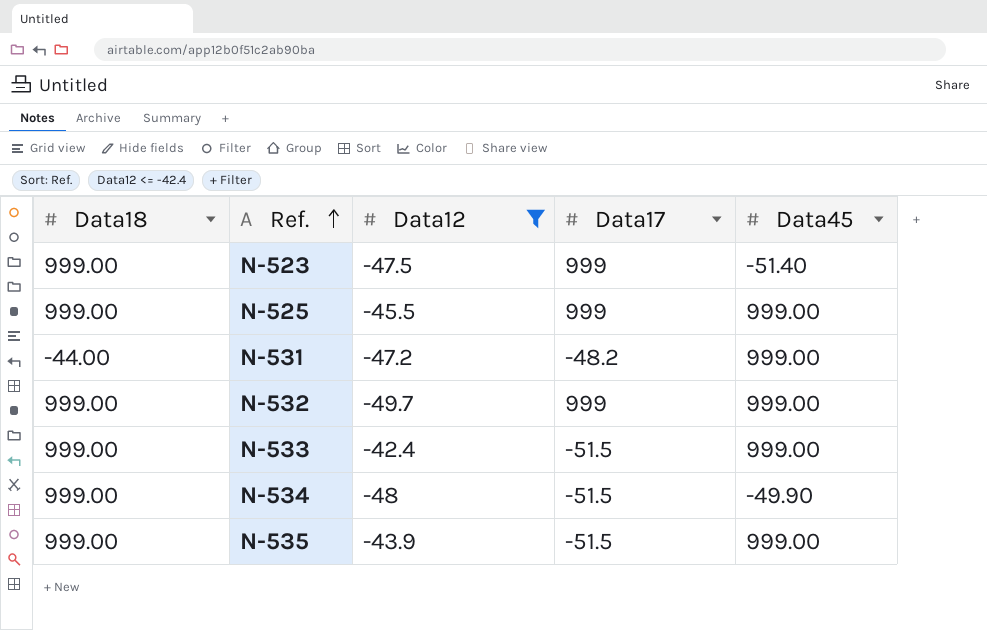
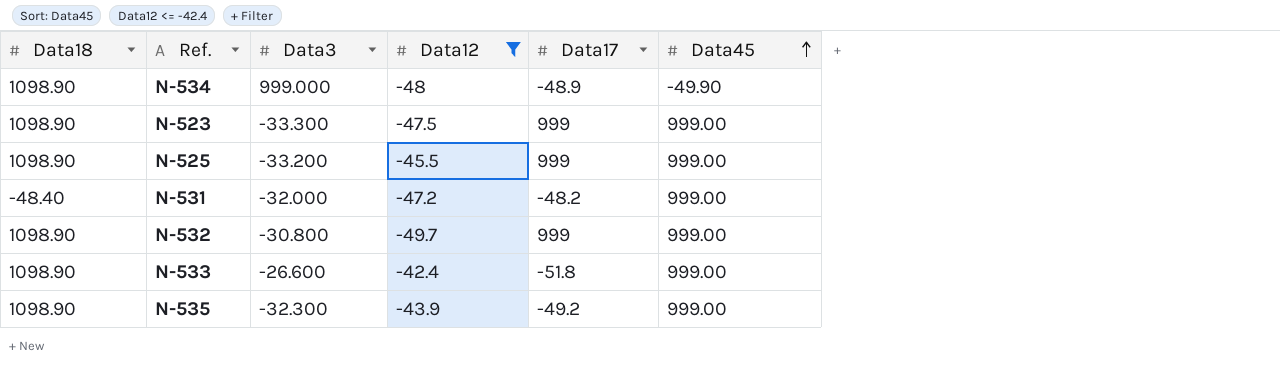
row order: Ref. ascending -> Data45 ascending
column Data3 | position: none -> 3
N-534 | Data18: 999.00 -> 1098.90
N-534 | Data17: -51.5 -> -48.9
N-523 | Data18: 999.00 -> 1098.90
N-523 | Data45: -51.40 -> 999.00
N-525 | Data18: 999.00 -> 1098.90
N-531 | Data18: -44.00 -> -48.40
N-532 | Data18: 999.00 -> 1098.90
N-533 | Data18: 999.00 -> 1098.90
N-533 | Data17: -51.5 -> -51.8
N-535 | Data18: 999.00 -> 1098.90
N-535 | Data17: -51.5 -> -49.2

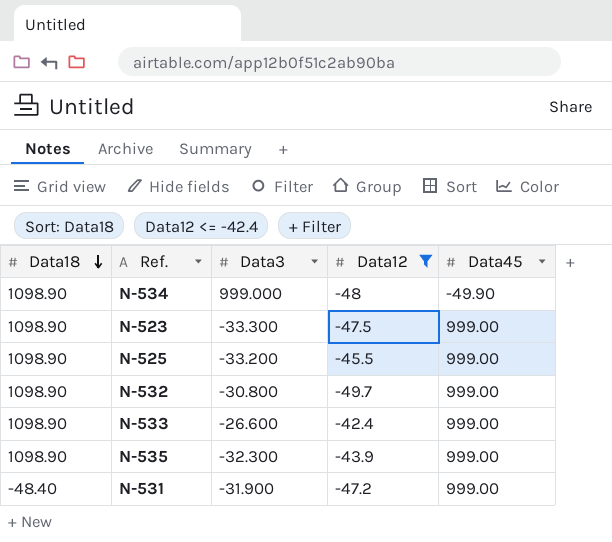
row order: Data45 ascending -> Data18 descending
column Data17 | position: 5 -> none
N-531 | Data3: -32.000 -> -31.900

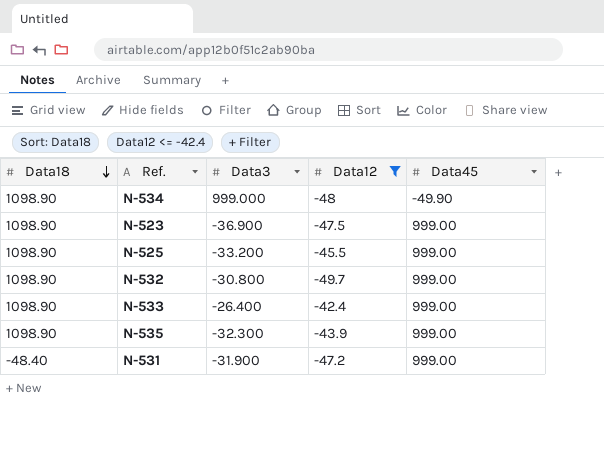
N-523 | Data3: -33.300 -> -36.900
N-533 | Data3: -26.600 -> -26.400

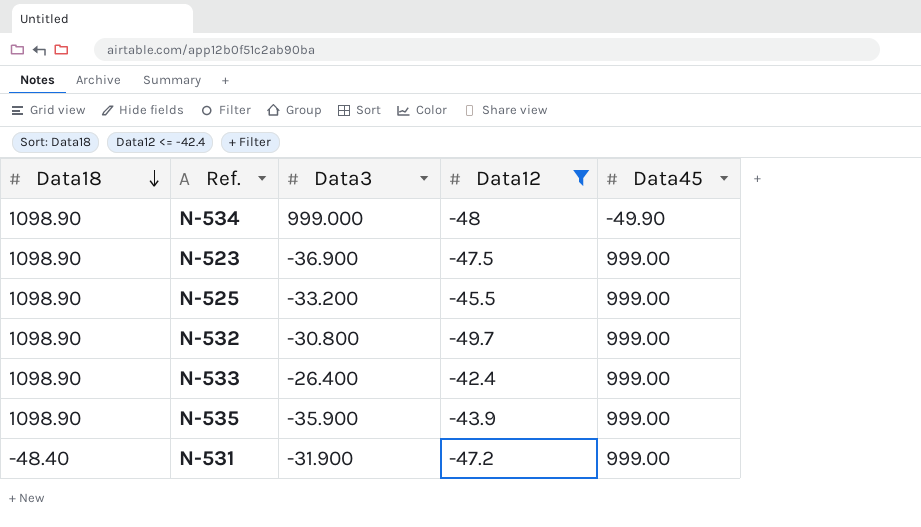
N-535 | Data3: -32.300 -> -35.900

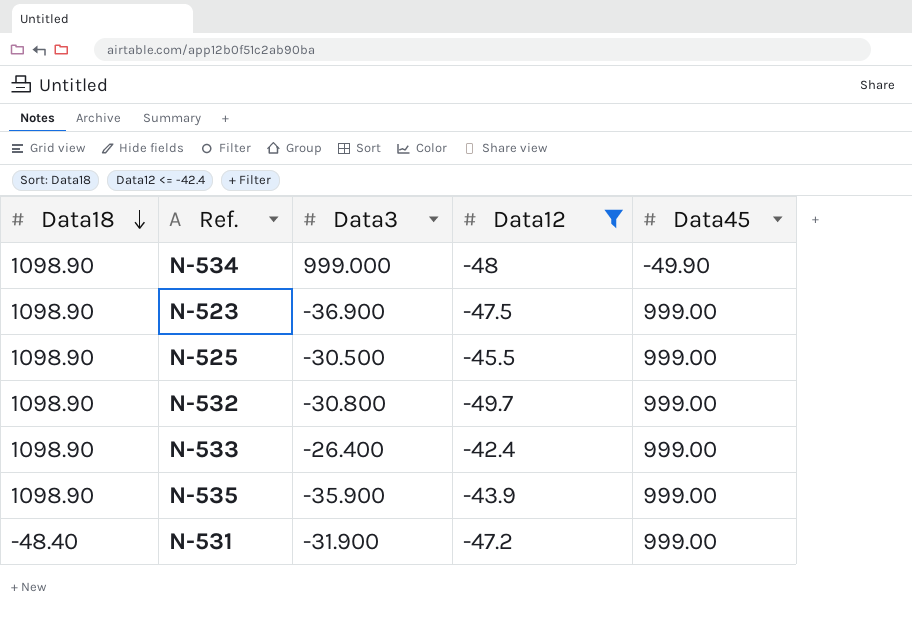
N-525 | Data3: -33.200 -> -30.500

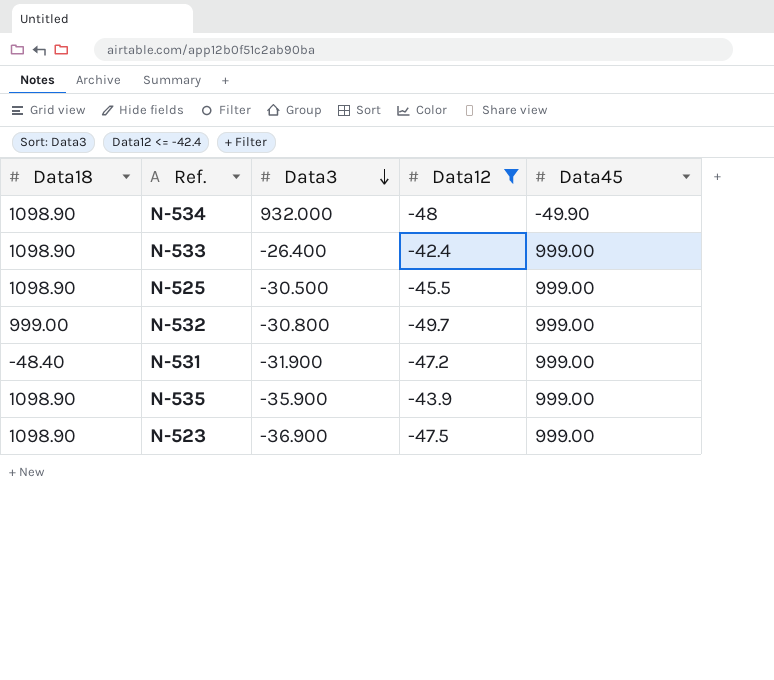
row order: Data18 descending -> Data3 descending
N-534 | Data3: 999.000 -> 932.000
N-532 | Data18: 1098.90 -> 999.00

